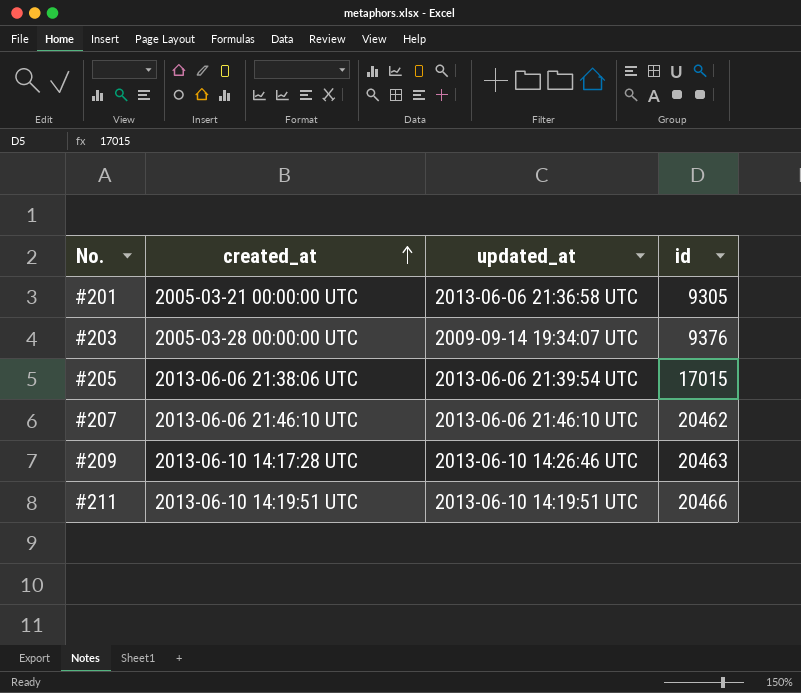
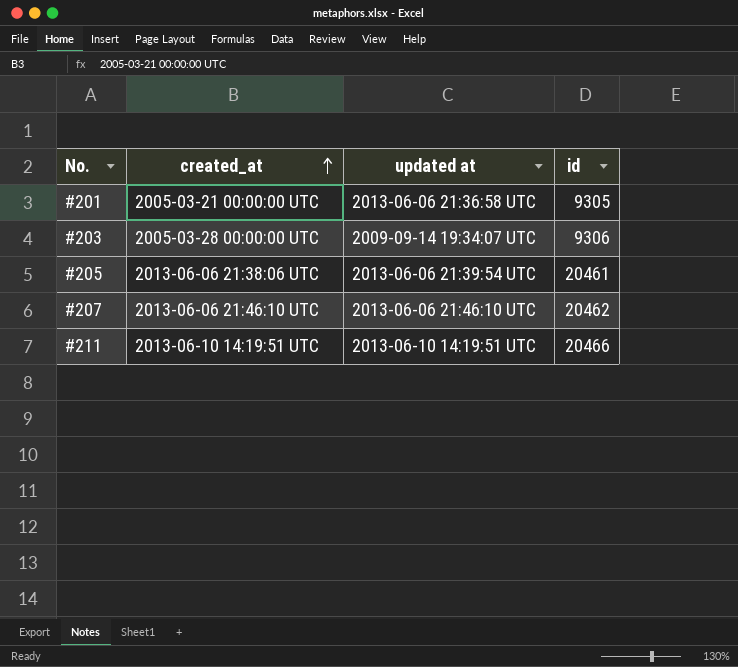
column name: updated_at -> updated at
row #209: 2013-06-10 14:17:28 UTC | 2013-06-10 14:26:46 UTC | 20463 -> none
#203 | id: 9376 -> 9306
#205 | id: 17015 -> 20461

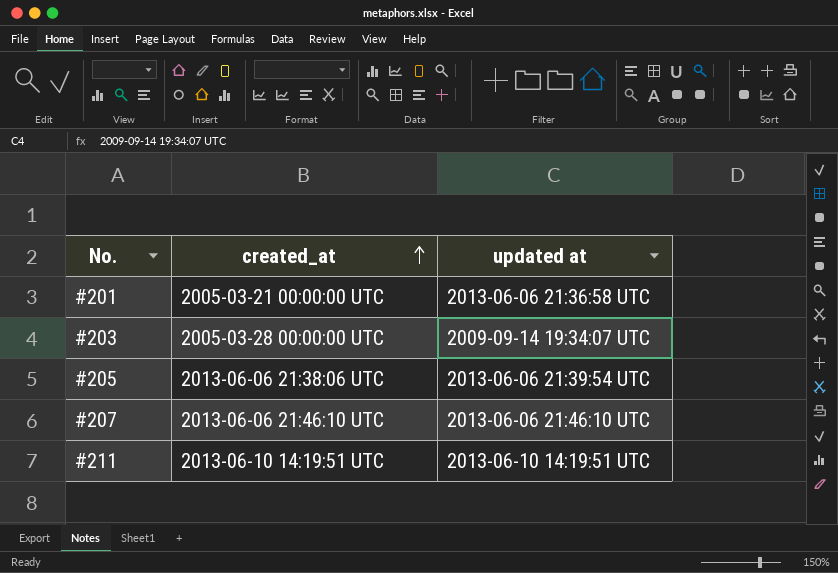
column id | position: 4 -> none

